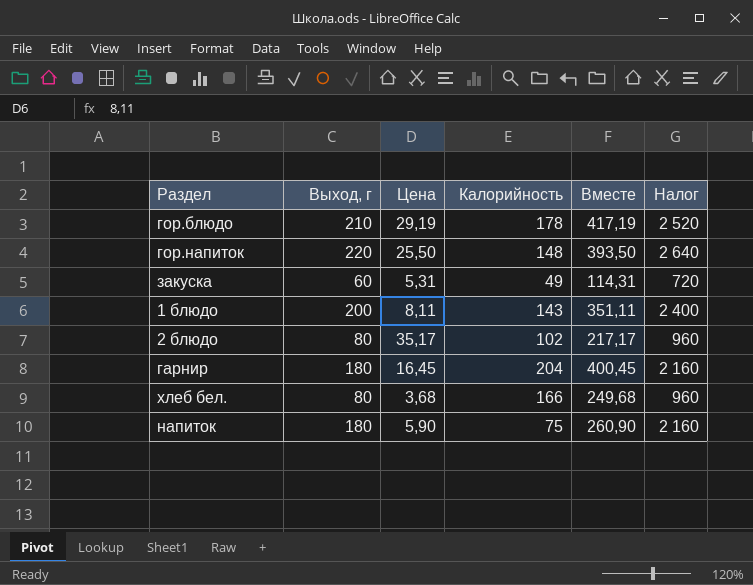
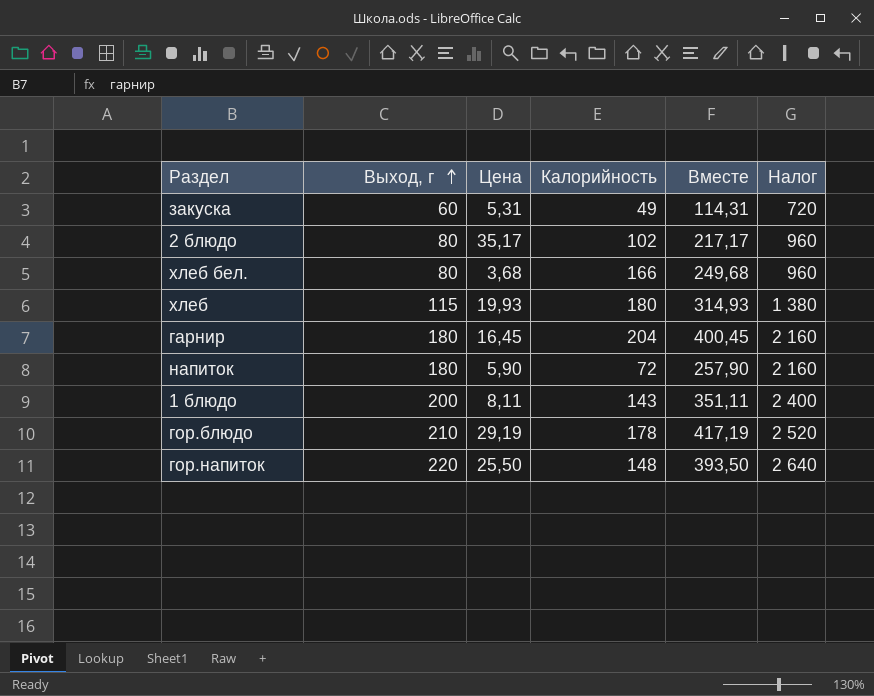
row order: none -> Выход, г ascending
row хлеб: none -> 115 | 19,93 | 180 | 314,93 | 1 380
напиток | Калорийность: 75 -> 72
напиток | Вместе: 260,90 -> 257,90

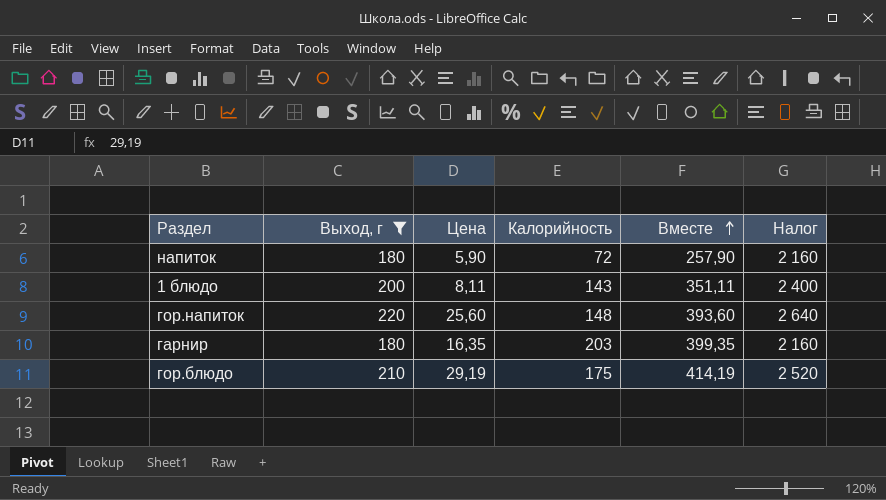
filter: none -> Выход, г >= 180
row order: Выход, г ascending -> Вместе ascending
гор.напиток | Цена: 25,50 -> 25,60
гор.напиток | Вместе: 393,50 -> 393,60
гарнир | Цена: 16,45 -> 16,35
гарнир | Калорийность: 204 -> 203
гарнир | Вместе: 400,45 -> 399,35
гор.блюдо | Калорийность: 178 -> 175
гор.блюдо | Вместе: 417,19 -> 414,19

